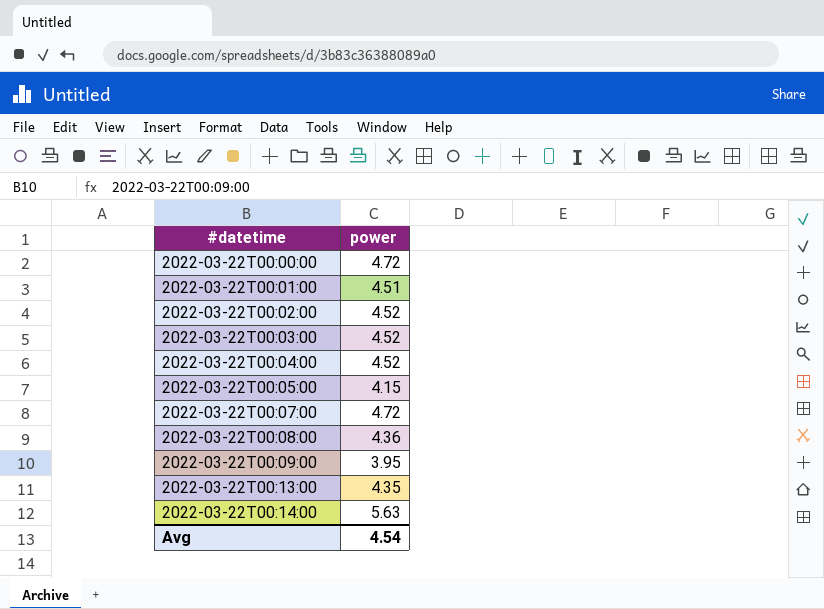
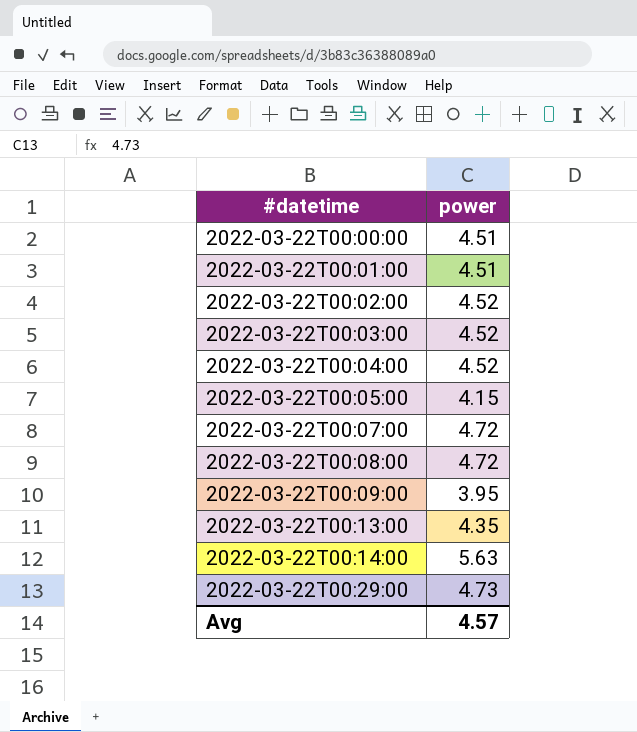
2022-03-22T00:00:00 | power: 4.72 -> 4.51
2022-03-22T00:08:00 | power: 4.36 -> 4.72
row 2022-03-22T00:29:00: none -> 4.73
Avg | power: 4.54 -> 4.57

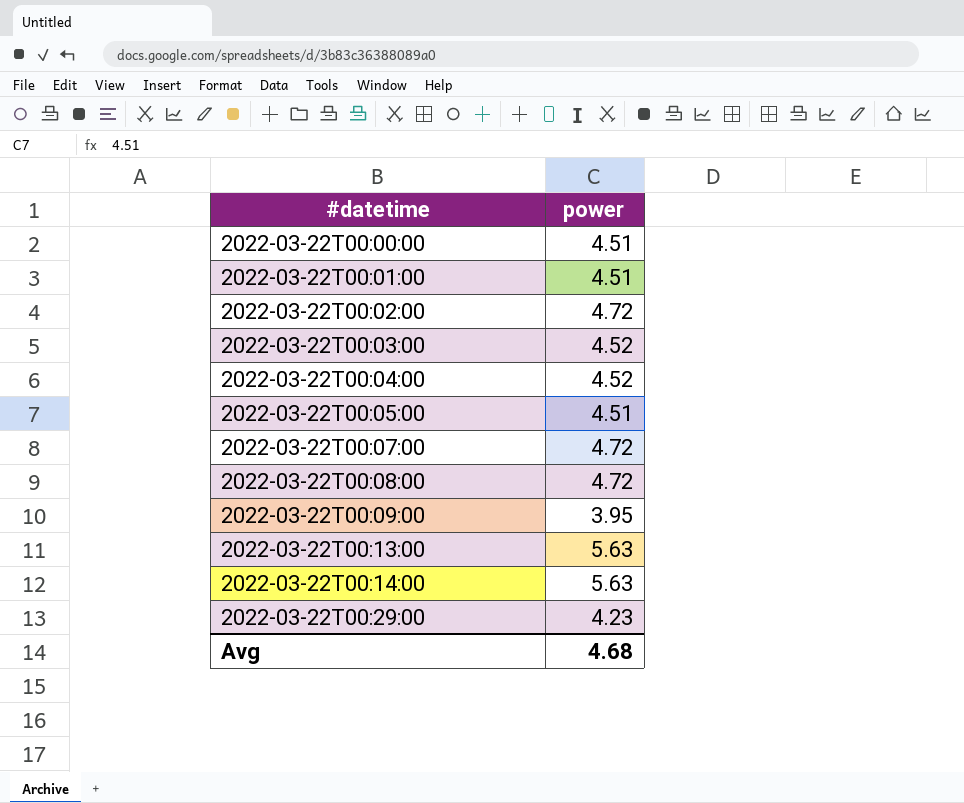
2022-03-22T00:02:00 | power: 4.52 -> 4.72
2022-03-22T00:05:00 | power: 4.15 -> 4.51
2022-03-22T00:13:00 | power: 4.35 -> 5.63
2022-03-22T00:29:00 | power: 4.73 -> 4.23
Avg | power: 4.57 -> 4.68

